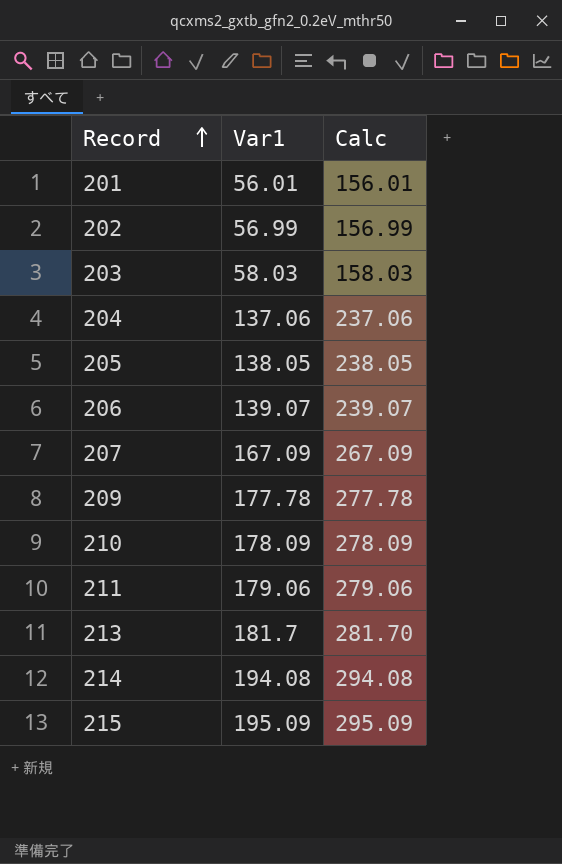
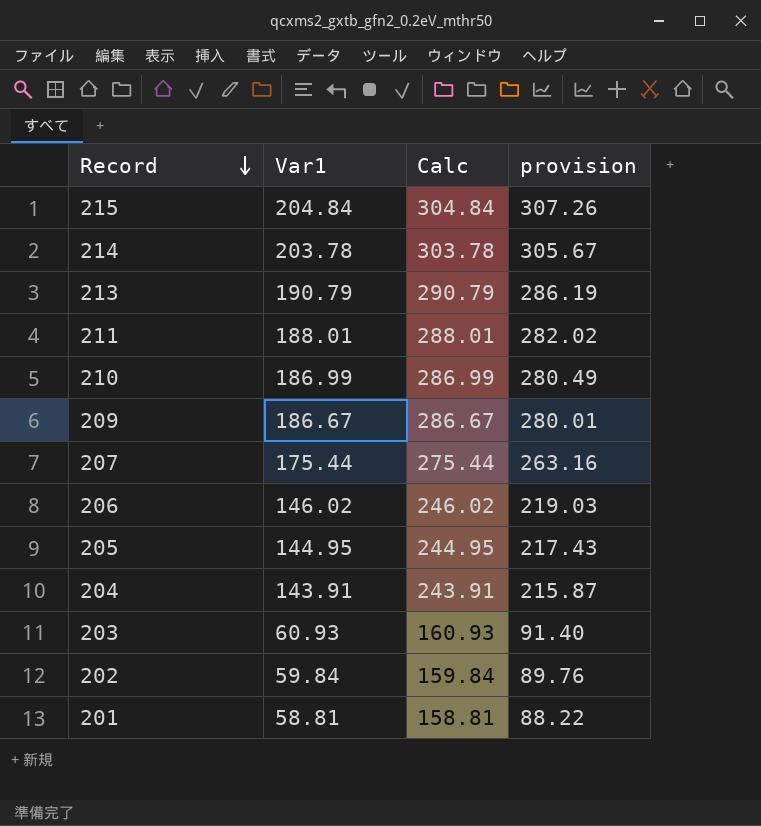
row order: Record ascending -> Record descending
column provision | formula: none -> [Var1] * 1.5
215 | Var1: 195.09 -> 204.84
215 | Calc: 295.09 -> 304.84
214 | Var1: 194.08 -> 203.78
214 | Calc: 294.08 -> 303.78
213 | Var1: 181.7 -> 190.79
213 | Calc: 281.70 -> 290.79
211 | Var1: 179.06 -> 188.01
211 | Calc: 279.06 -> 288.01
210 | Var1: 178.09 -> 186.99
210 | Calc: 278.09 -> 286.99
209 | Var1: 177.78 -> 186.67
209 | Calc: 277.78 -> 286.67
207 | Var1: 167.09 -> 175.44
207 | Calc: 267.09 -> 275.44
206 | Var1: 139.07 -> 146.02
206 | Calc: 239.07 -> 246.02
205 | Var1: 138.05 -> 144.95
205 | Calc: 238.05 -> 244.95
204 | Var1: 137.06 -> 143.91
204 | Calc: 237.06 -> 243.91
203 | Var1: 58.03 -> 60.93
203 | Calc: 158.03 -> 160.93
202 | Var1: 56.99 -> 59.84
202 | Calc: 156.99 -> 159.84
201 | Var1: 56.01 -> 58.81
201 | Calc: 156.01 -> 158.81

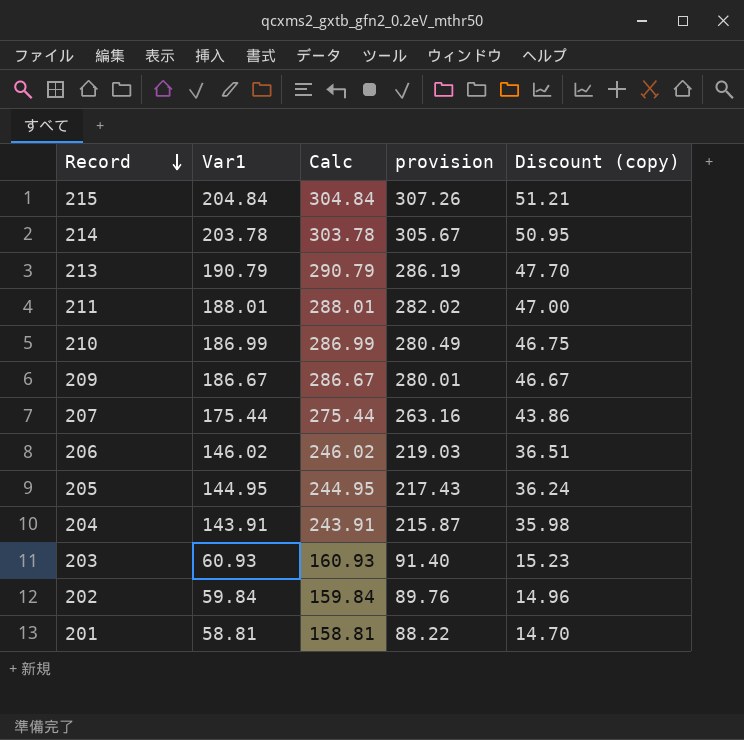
column Discount (copy) | formula: none -> [Var1] * 0.25

